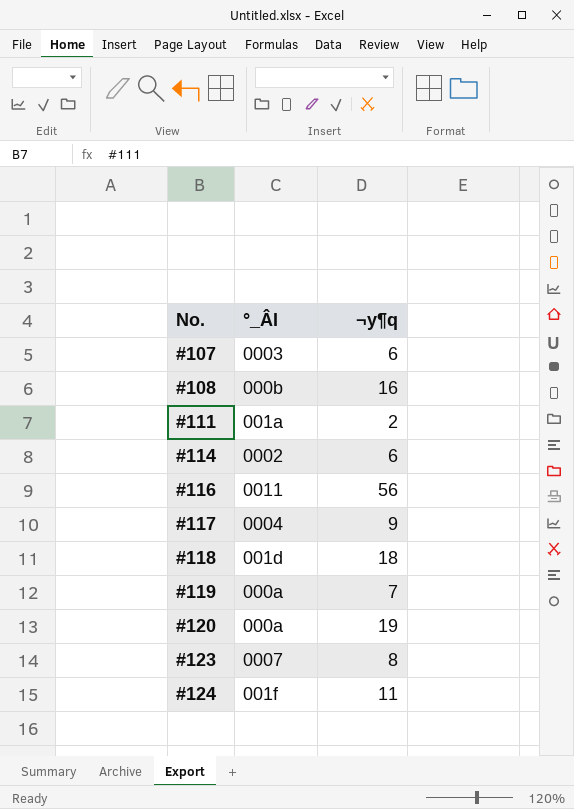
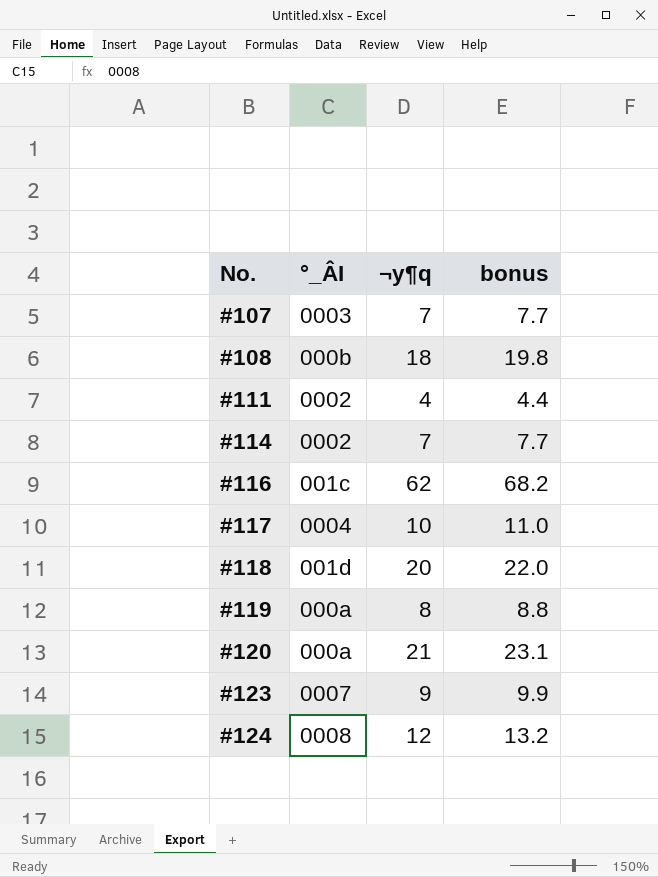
column bonus | formula: none -> [¬y¶q] * 1.1
#107 | ¬y¶q: 6 -> 7
#108 | ¬y¶q: 16 -> 18
#111 | °_ÂI: 001a -> 0002
#111 | ¬y¶q: 2 -> 4
#114 | ¬y¶q: 6 -> 7
#116 | °_ÂI: 0011 -> 001c
#116 | ¬y¶q: 56 -> 62
#117 | ¬y¶q: 9 -> 10
#118 | ¬y¶q: 18 -> 20
#119 | ¬y¶q: 7 -> 8
#120 | ¬y¶q: 19 -> 21
#123 | ¬y¶q: 8 -> 9
#124 | °_ÂI: 001f -> 0008
#124 | ¬y¶q: 11 -> 12

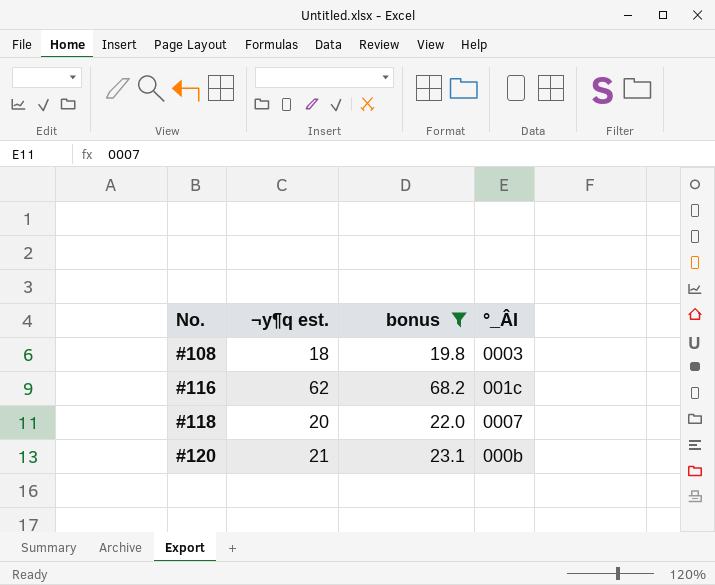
filter: none -> bonus >= 19.8
column name: ¬y¶q -> ¬y¶q est.
column °_ÂI | position: 2 -> 4
#108 | °_ÂI: 000b -> 0003
#118 | °_ÂI: 001d -> 0007
#120 | °_ÂI: 000a -> 000b

